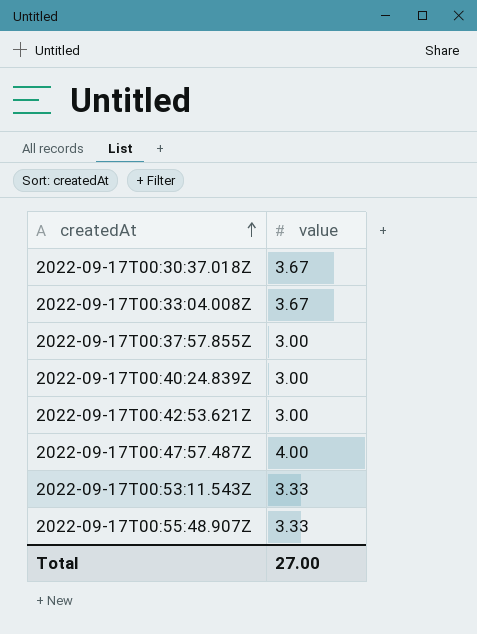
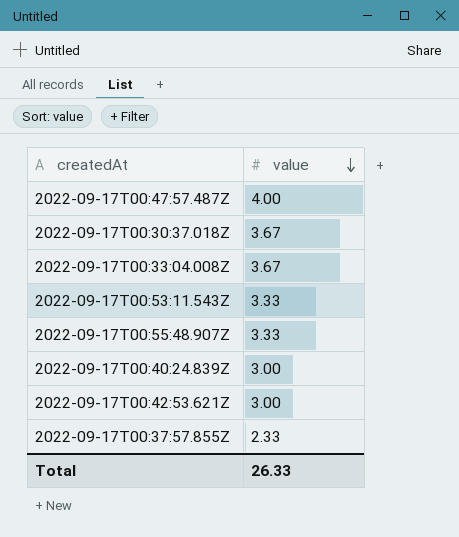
row order: createdAt ascending -> value descending
2022-09-17T00:37:57.855Z | value: 3.00 -> 2.33
Total | value: 27.00 -> 26.33

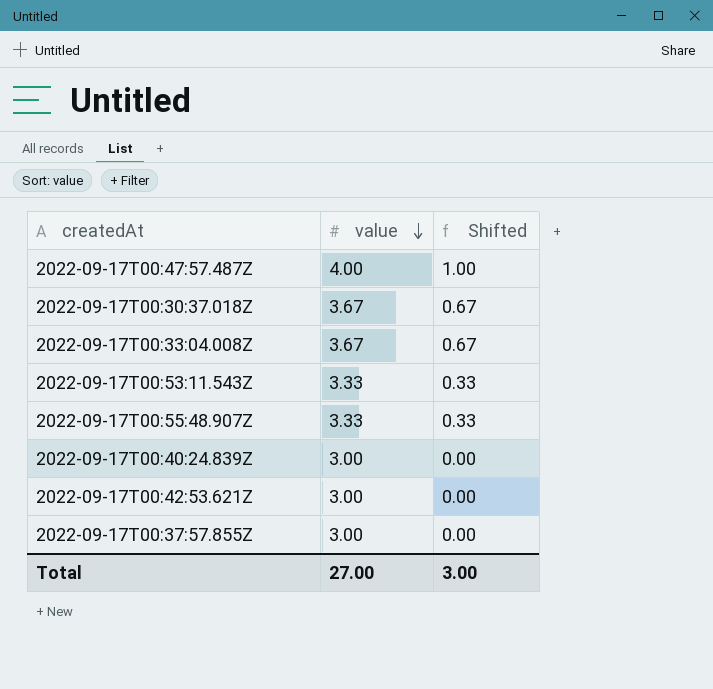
column Shifted | formula: none -> [value] - 3
2022-09-17T00:37:57.855Z | value: 2.33 -> 3.00
Total | value: 26.33 -> 27.00

